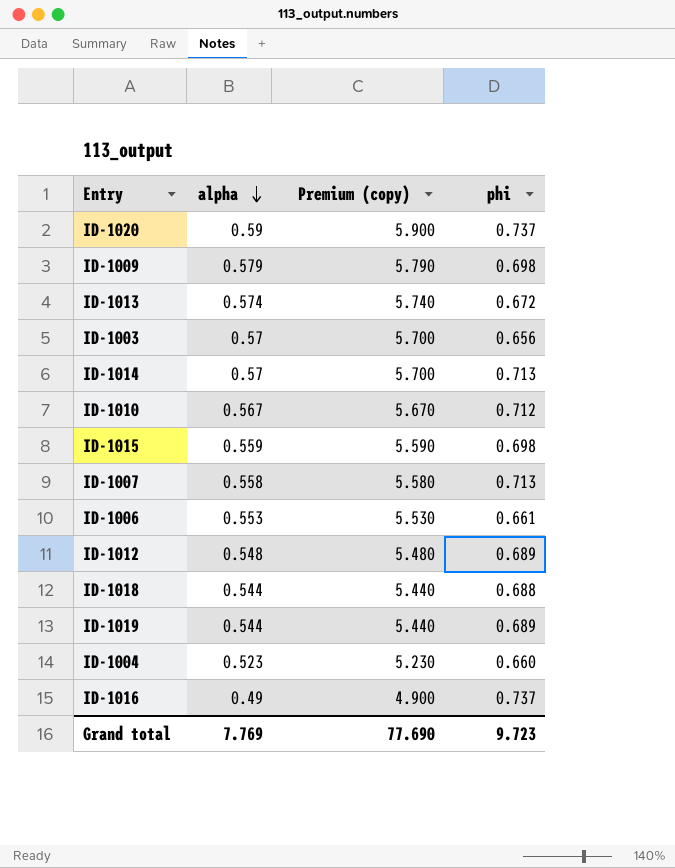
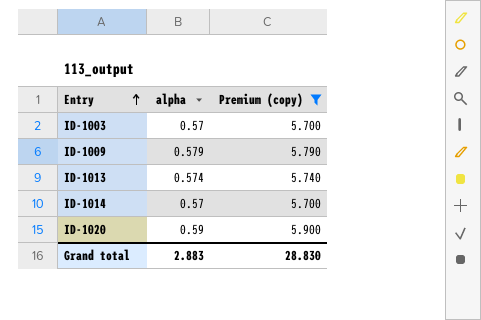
filter: none -> Premium (copy) >= 5.700
row order: alpha descending -> Entry ascending
column phi | position: 4 -> none
Grand total | alpha: 7.769 -> 2.883
Grand total | Premium (copy): 77.690 -> 28.830

